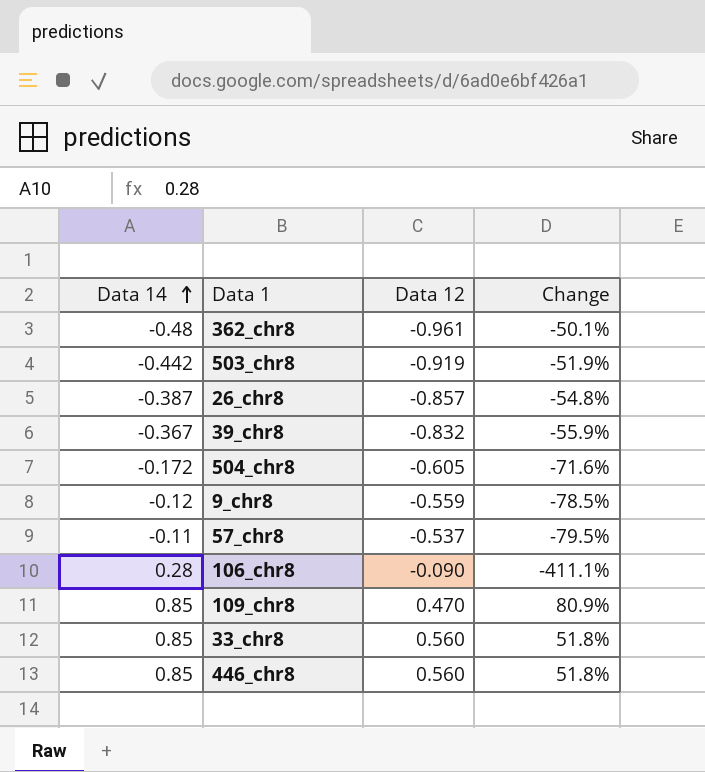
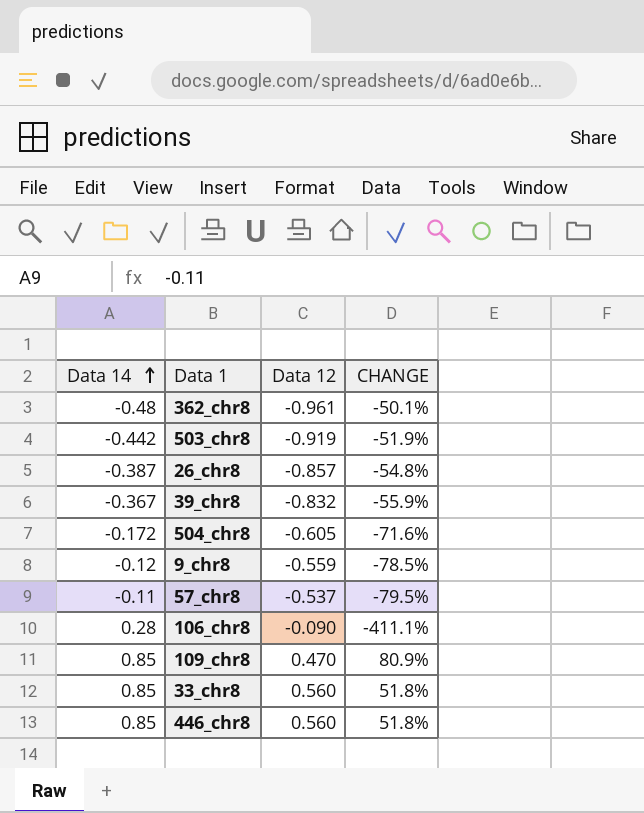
column name: Change -> CHANGE

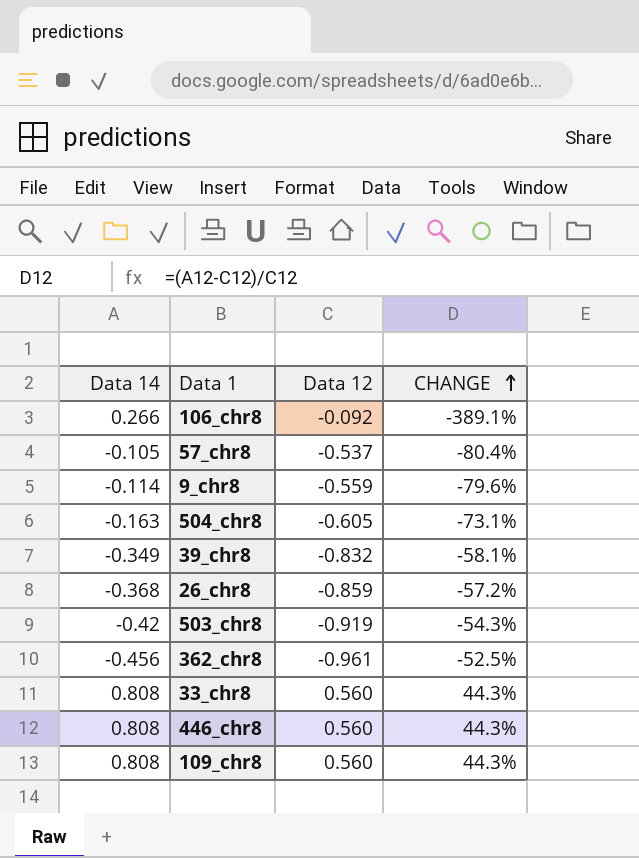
row order: Data 14 ascending -> CHANGE ascending
106_chr8 | Data 14: 0.28 -> 0.266
106_chr8 | Data 12: -0.090 -> -0.092
106_chr8 | CHANGE: -411.1% -> -389.1%
57_chr8 | Data 14: -0.11 -> -0.105
57_chr8 | CHANGE: -79.5% -> -80.4%
9_chr8 | Data 14: -0.12 -> -0.114
9_chr8 | CHANGE: -78.5% -> -79.6%
504_chr8 | Data 14: -0.172 -> -0.163
504_chr8 | CHANGE: -71.6% -> -73.1%
39_chr8 | Data 14: -0.367 -> -0.349
39_chr8 | CHANGE: -55.9% -> -58.1%
26_chr8 | Data 14: -0.387 -> -0.368
26_chr8 | Data 12: -0.857 -> -0.859
26_chr8 | CHANGE: -54.8% -> -57.2%
503_chr8 | Data 14: -0.442 -> -0.42
503_chr8 | CHANGE: -51.9% -> -54.3%
362_chr8 | Data 14: -0.48 -> -0.456
362_chr8 | CHANGE: -50.1% -> -52.5%
33_chr8 | Data 14: 0.85 -> 0.808
33_chr8 | CHANGE: 51.8% -> 44.3%
446_chr8 | Data 14: 0.85 -> 0.808
446_chr8 | CHANGE: 51.8% -> 44.3%
109_chr8 | Data 14: 0.85 -> 0.808
109_chr8 | Data 12: 0.470 -> 0.560
109_chr8 | CHANGE: 80.9% -> 44.3%

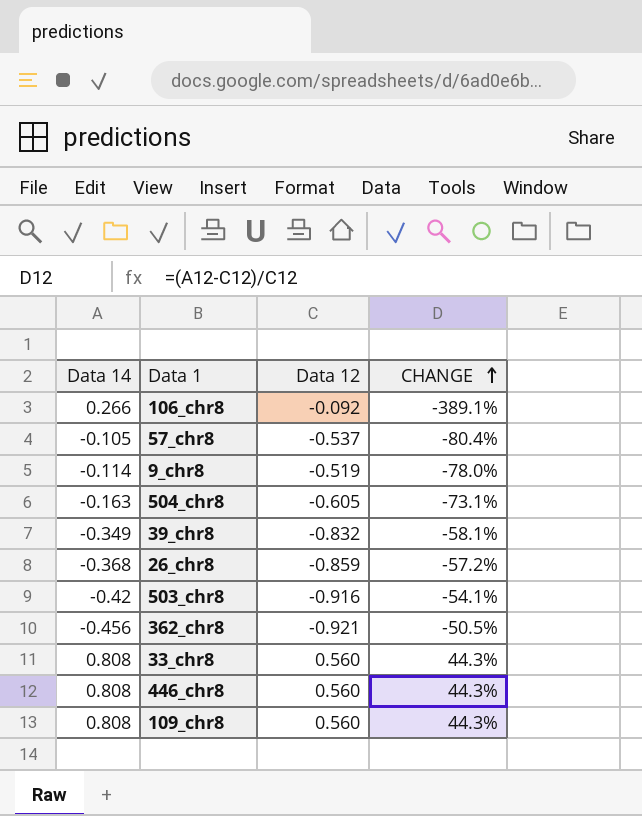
9_chr8 | Data 12: -0.559 -> -0.519
9_chr8 | CHANGE: -79.6% -> -78.0%
503_chr8 | Data 12: -0.919 -> -0.916
503_chr8 | CHANGE: -54.3% -> -54.1%
362_chr8 | Data 12: -0.961 -> -0.921
362_chr8 | CHANGE: -52.5% -> -50.5%

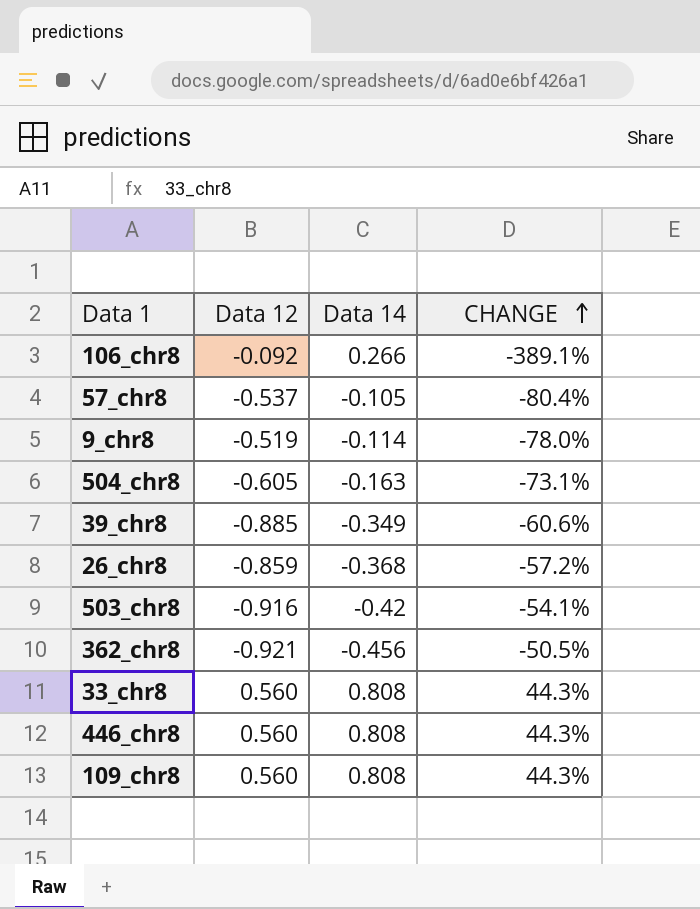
column Data 14 | position: 1 -> 3
39_chr8 | Data 12: -0.832 -> -0.885
39_chr8 | CHANGE: -58.1% -> -60.6%

